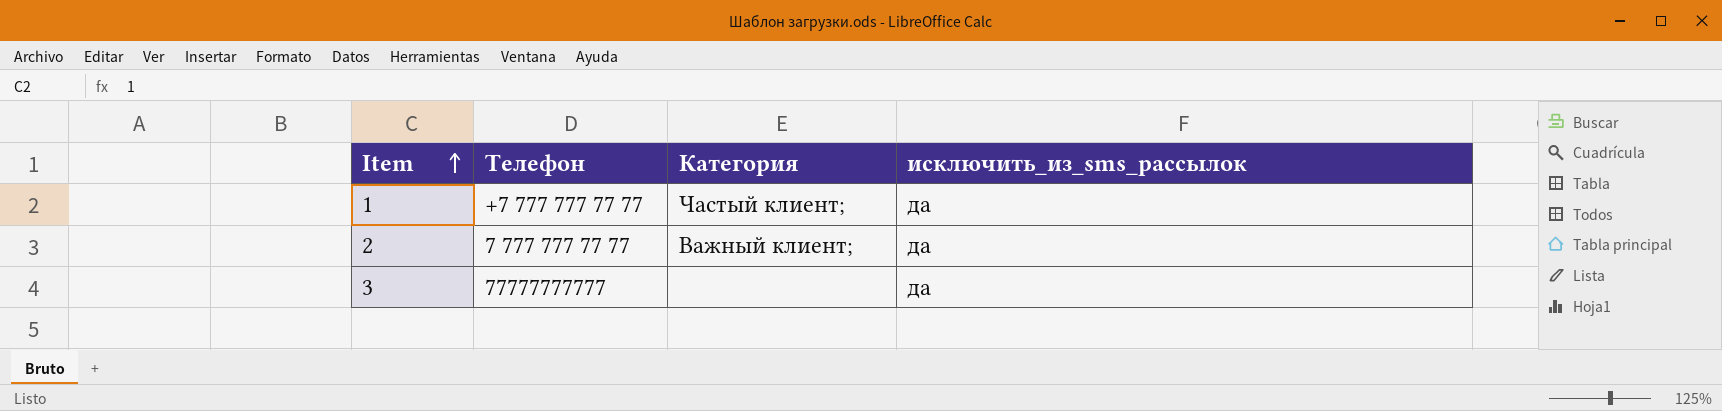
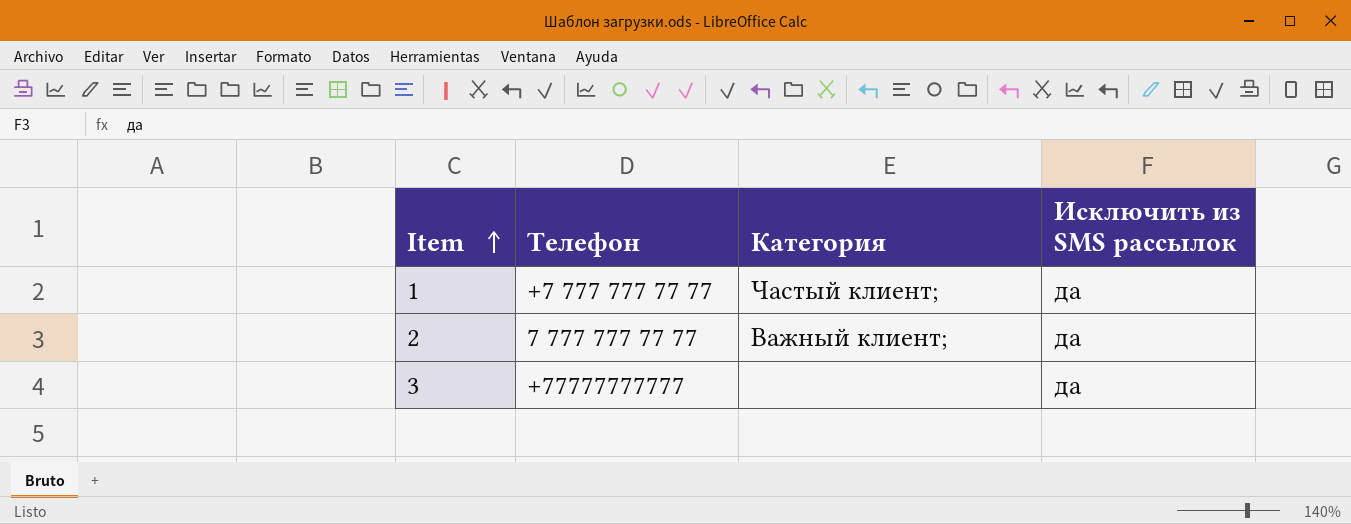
column name: исключить_из_sms_рассылок -> Исключить из SMS рассылок
3 | Телефон: 77777777777 -> +77777777777

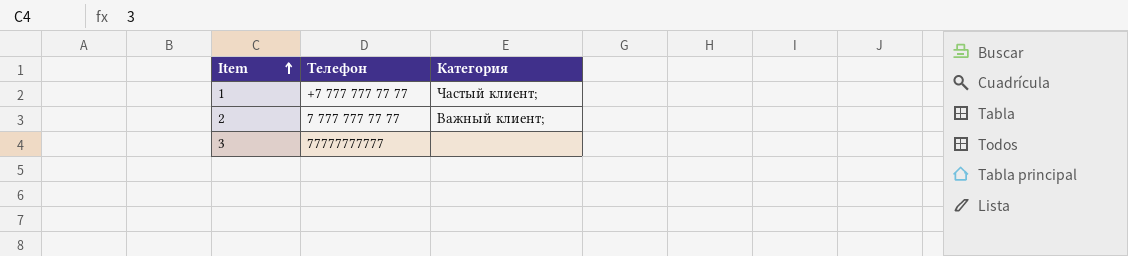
column Исключить из SMS рассылок | position: 4 -> none
3 | Телефон: +77777777777 -> 77777777777

